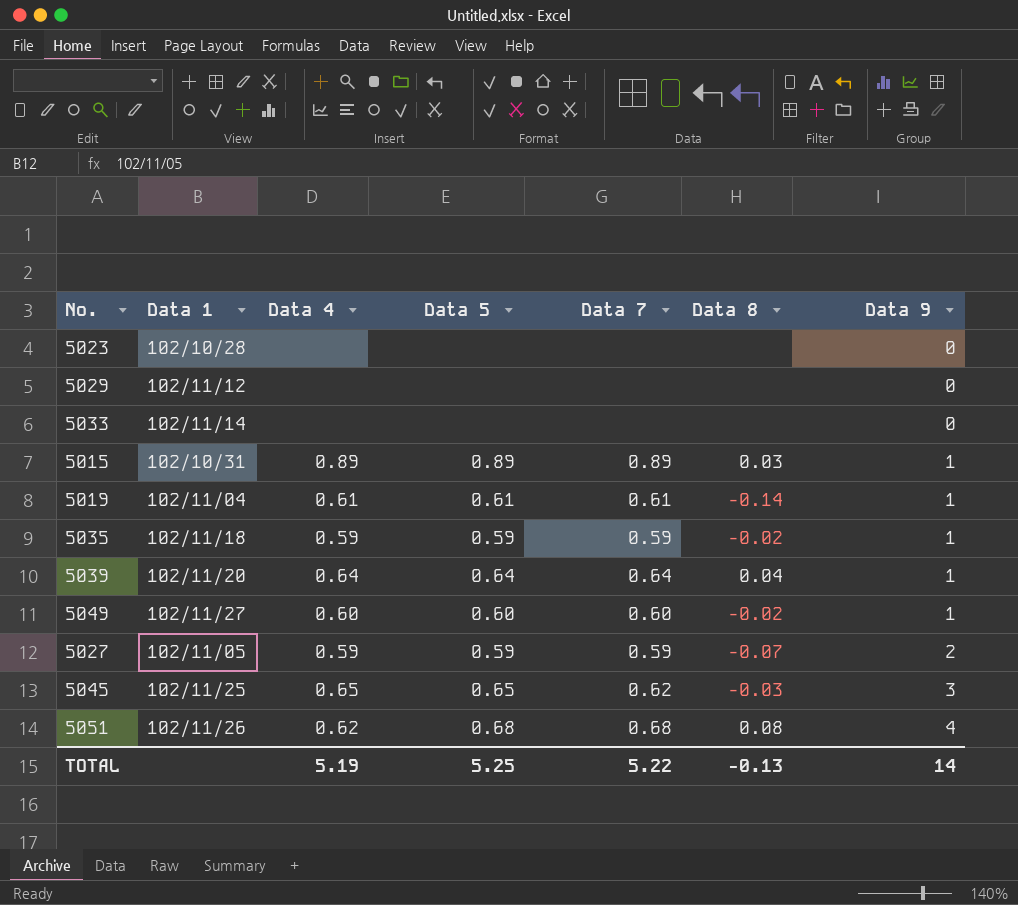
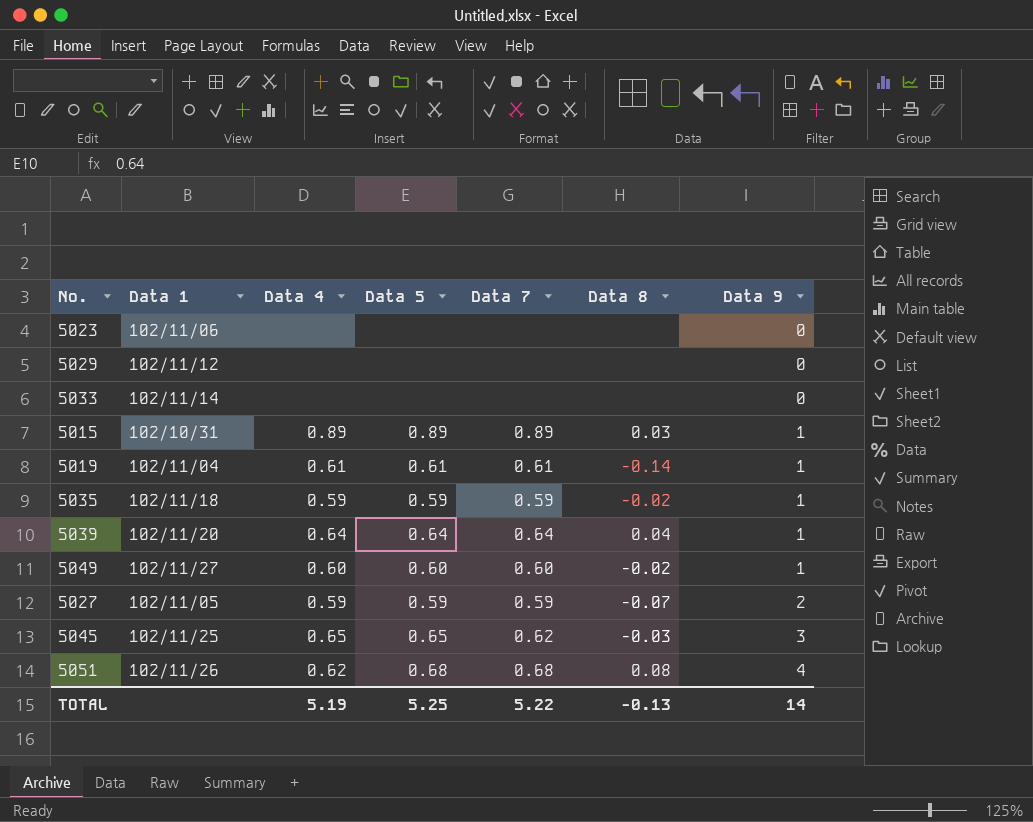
5023 | Data 1: 102/10/28 -> 102/11/06

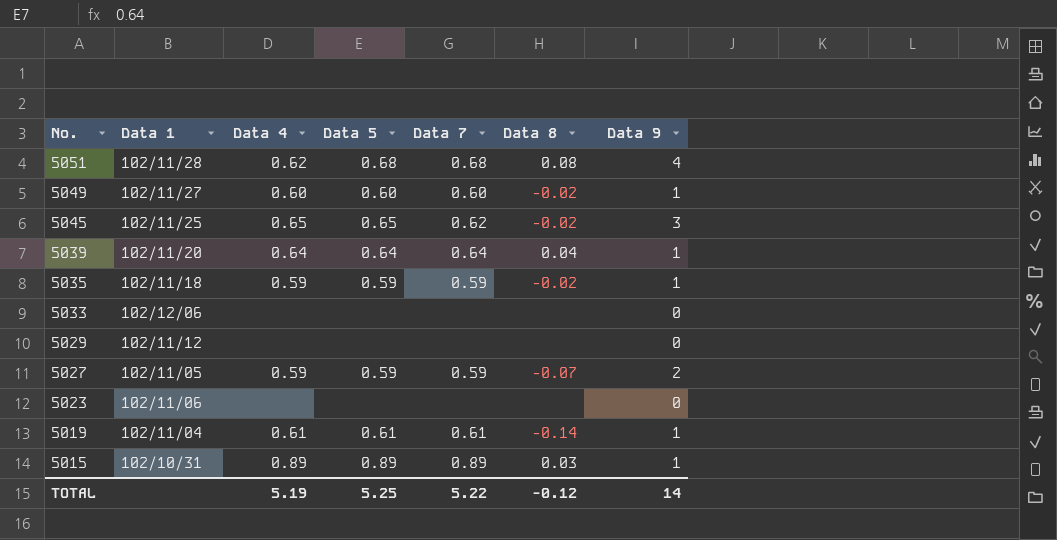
row order: Data 9 ascending -> No. descending
5051 | Data 1: 102/11/26 -> 102/11/28
5045 | Data 8: -0.03 -> -0.02
5033 | Data 1: 102/11/14 -> 102/12/06
TOTAL | Data 8: -0.13 -> -0.12

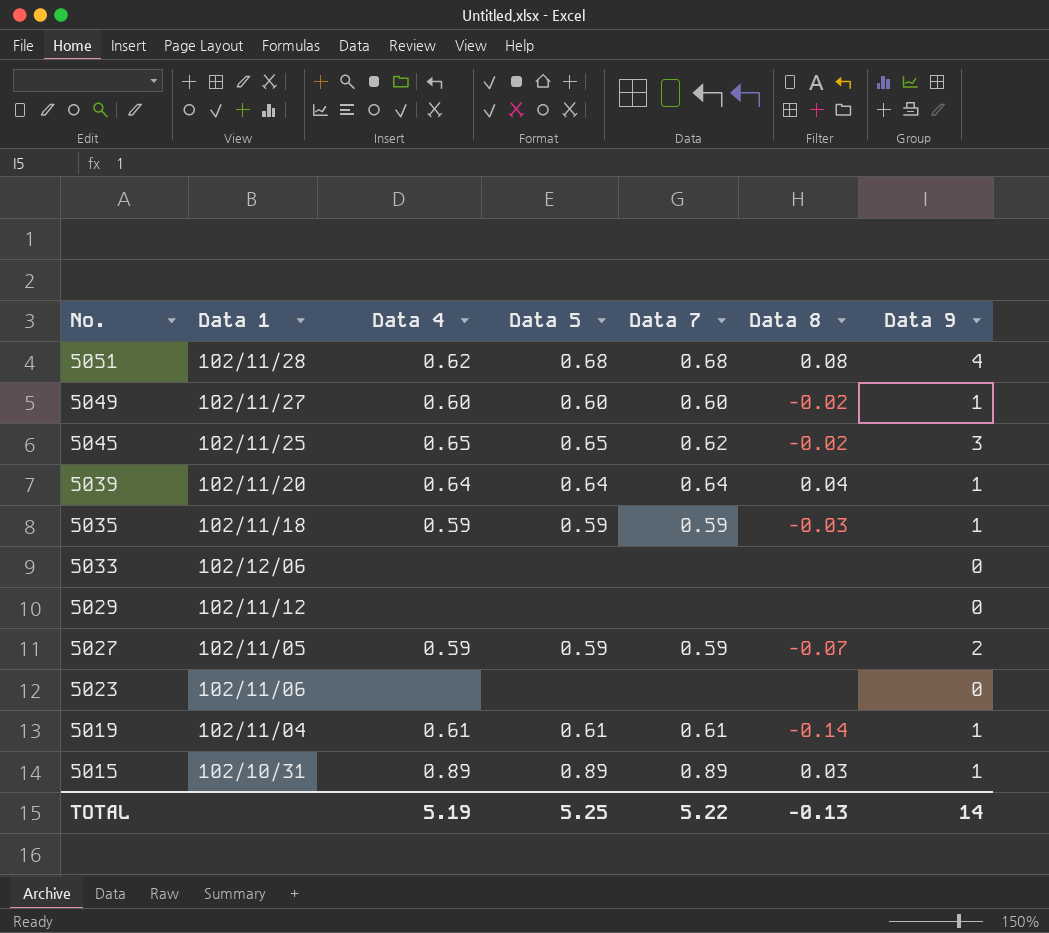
5035 | Data 8: -0.02 -> -0.03
TOTAL | Data 8: -0.12 -> -0.13

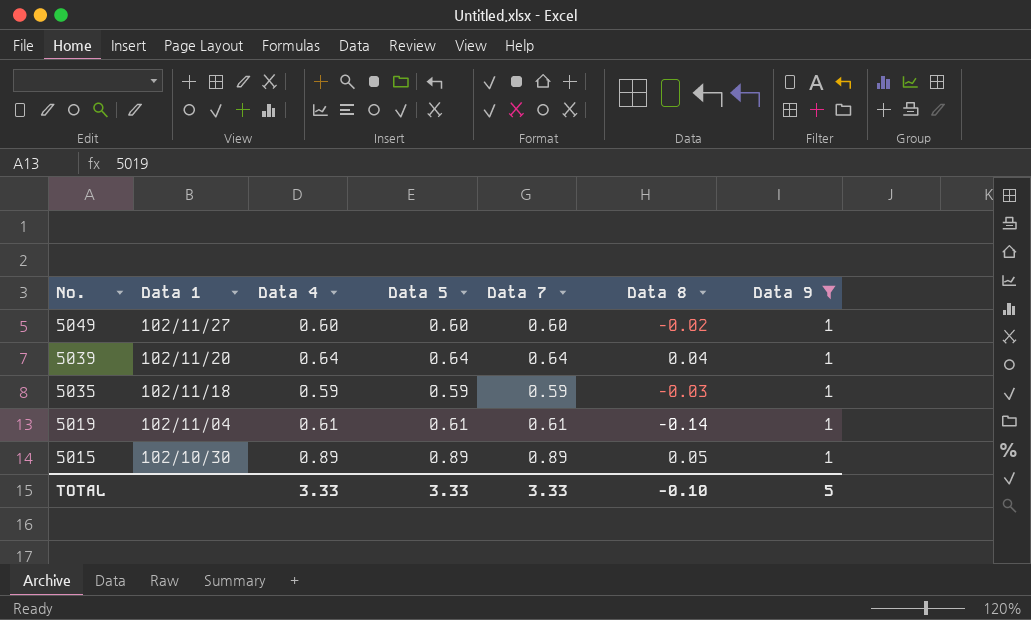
filter: none -> Data 9 = 1
5015 | Data 1: 102/10/31 -> 102/10/30
5015 | Data 8: 0.03 -> 0.05
TOTAL | Data 4: 5.19 -> 3.33
TOTAL | Data 5: 5.25 -> 3.33
TOTAL | Data 7: 5.22 -> 3.33
TOTAL | Data 8: -0.13 -> -0.10
TOTAL | Data 9: 14 -> 5

